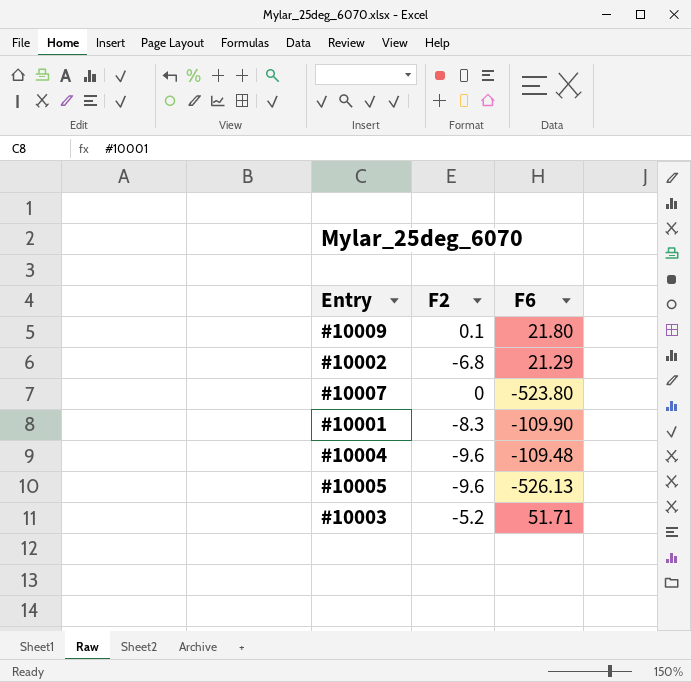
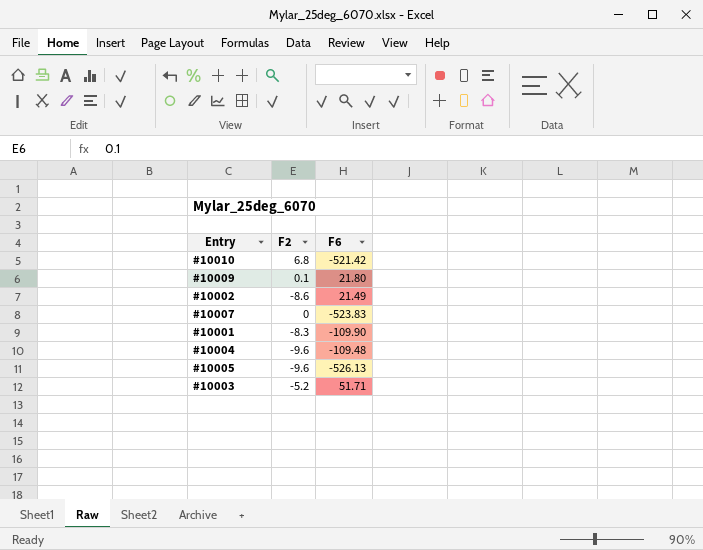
row #10010: none -> 6.8 | -521.42
#10002 | F2: -6.8 -> -8.6
#10002 | F6: 21.29 -> 21.49
#10007 | F6: -523.80 -> -523.83

